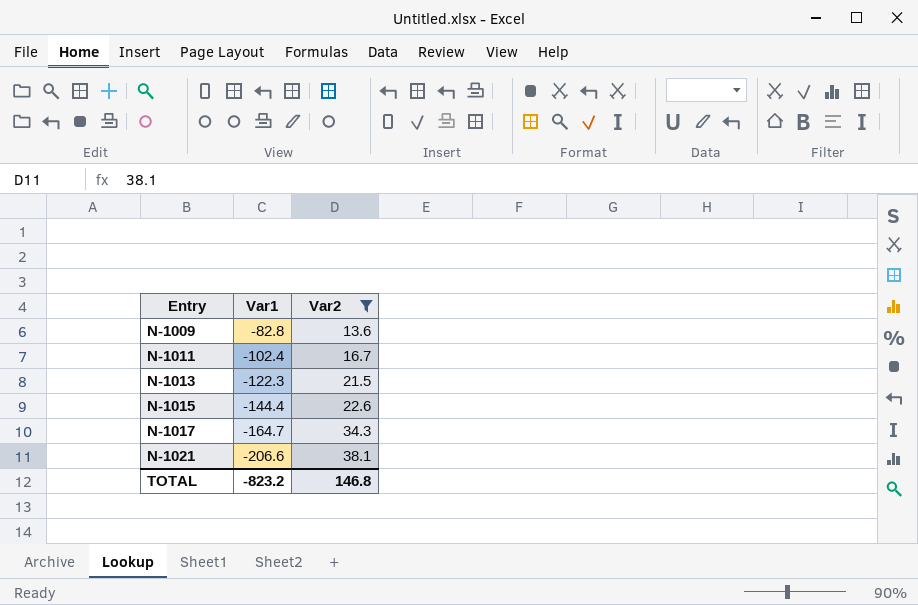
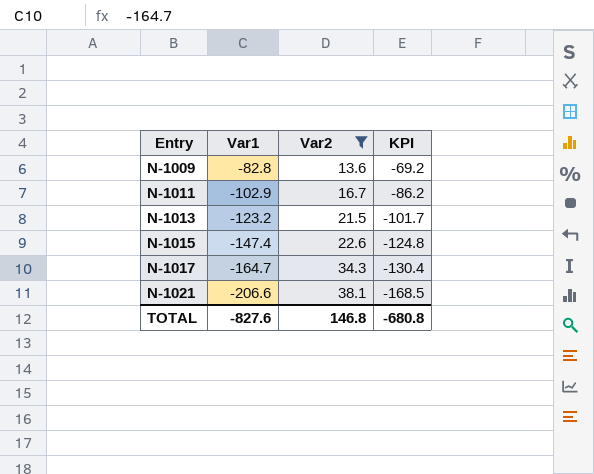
column KPI | formula: none -> [Var1] + [Var2]
N-1011 | Var1: -102.4 -> -102.9
N-1013 | Var1: -122.3 -> -123.2
N-1015 | Var1: -144.4 -> -147.4
TOTAL | Var1: -823.2 -> -827.6

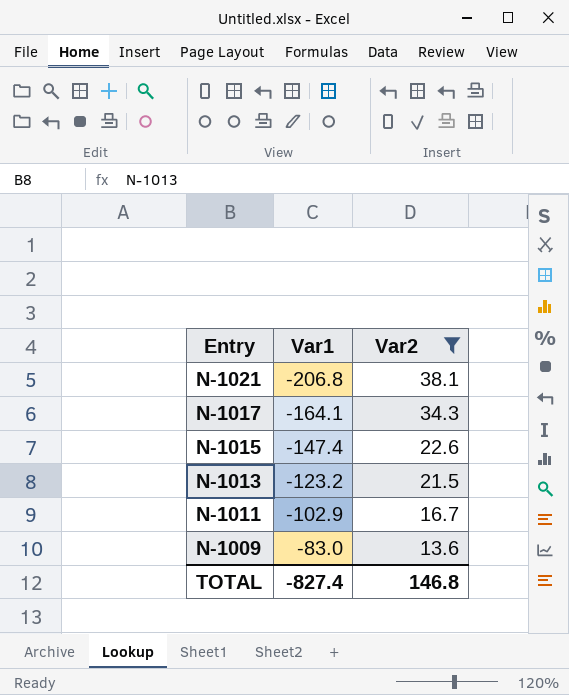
row order: Entry ascending -> Entry descending
column KPI | formula: [Var1] + [Var2] -> none
N-1021 | Var1: -206.6 -> -206.8
N-1017 | Var1: -164.7 -> -164.1
N-1009 | Var1: -82.8 -> -83.0
TOTAL | Var1: -827.6 -> -827.4

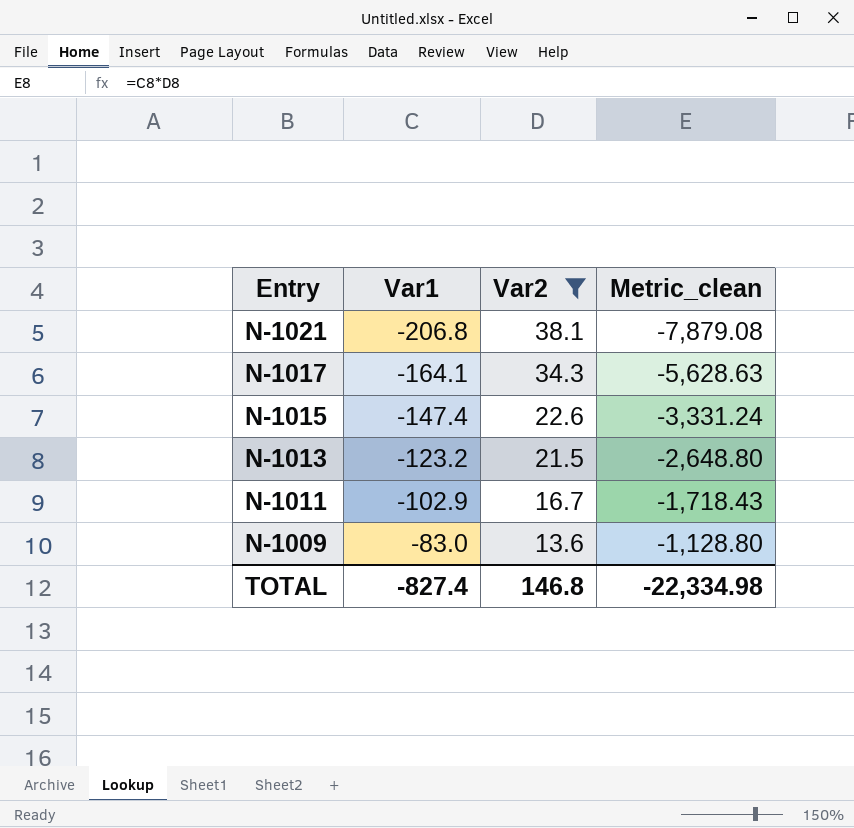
column Metric_clean | formula: none -> [Var1] * [Var2]

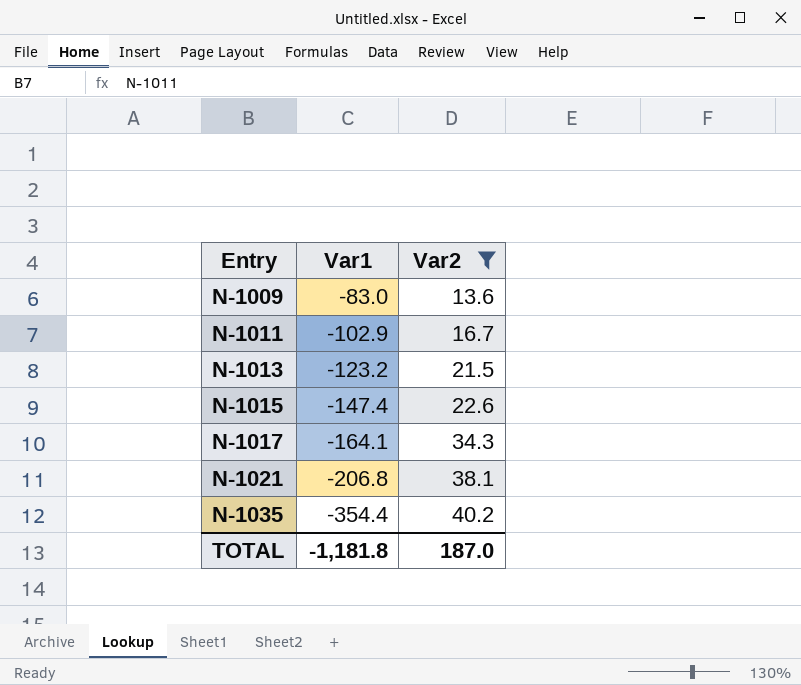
row order: Entry descending -> Entry ascending
column Metric_clean | formula: [Var1] * [Var2] -> none
row N-1035: none -> -354.4 | 40.2
TOTAL | Var1: -827.4 -> -1,181.8
TOTAL | Var2: 146.8 -> 187.0

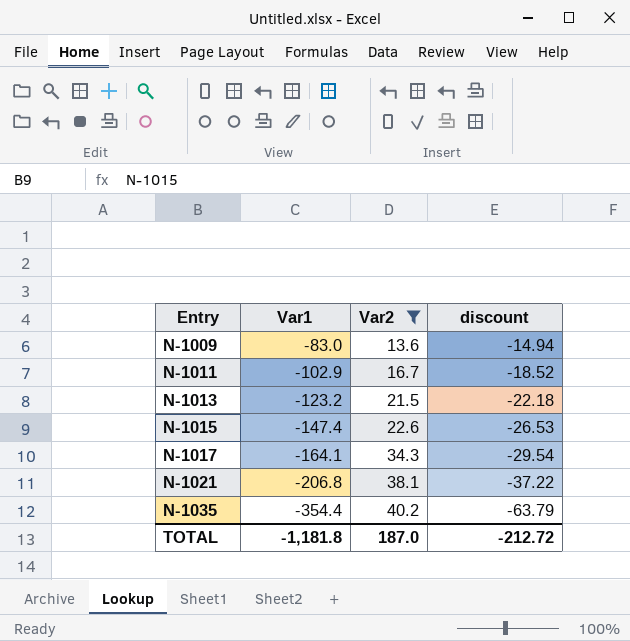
column discount | formula: none -> [Var1] * 0.18

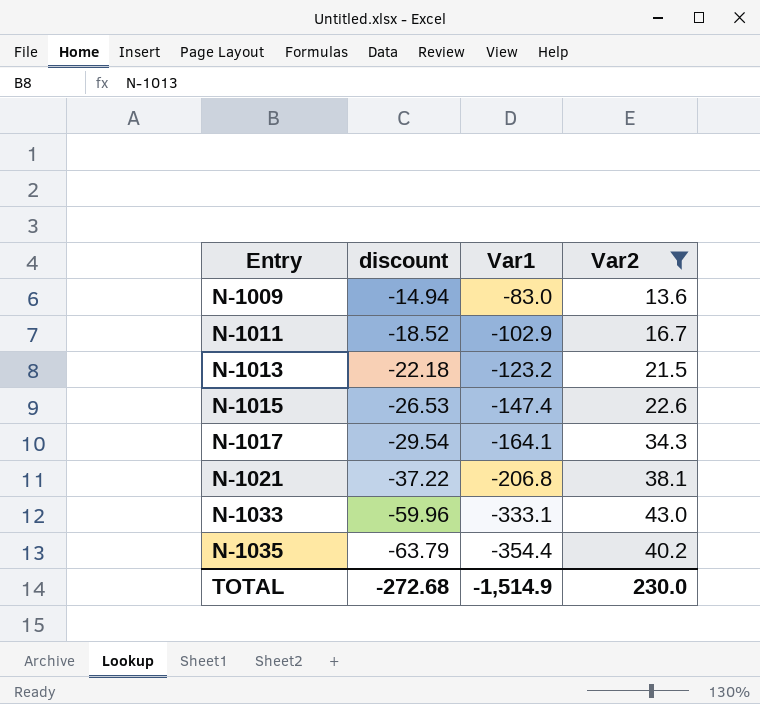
column discount | position: 4 -> 2
row N-1033: none -> -59.96 | -333.1 | 43.0
TOTAL | discount: -212.72 -> -272.68
TOTAL | Var1: -1,181.8 -> -1,514.9
TOTAL | Var2: 187.0 -> 230.0

